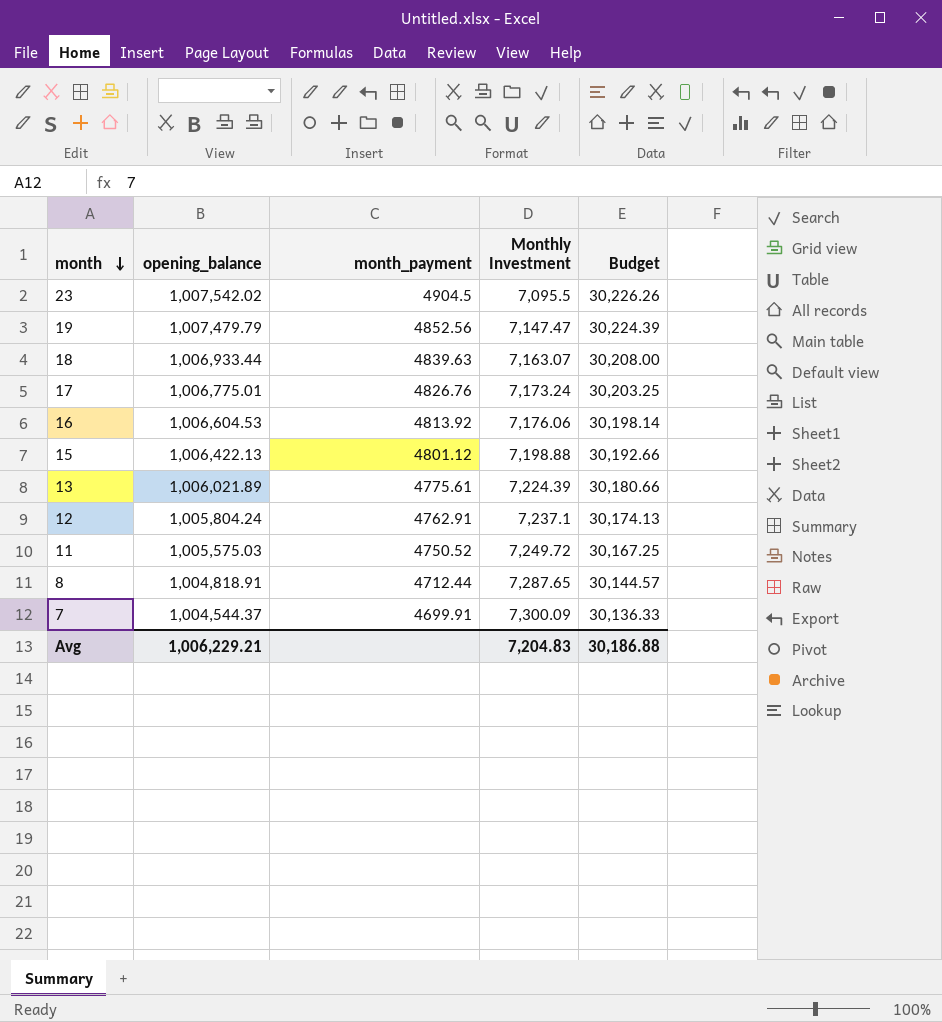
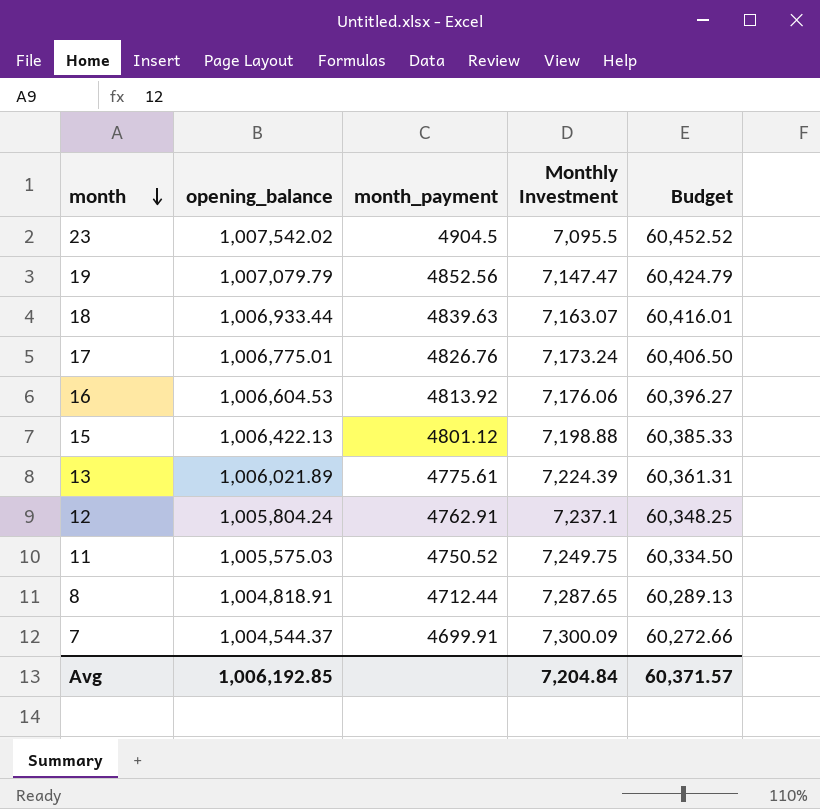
column Budget | formula: [opening_balance] * 0.03 -> [opening_balance] * 0.06
19 | opening_balance: 1,007,479.79 -> 1,007,079.79
11 | Monthly Investment: 7,249.72 -> 7,249.75
Avg | opening_balance: 1,006,229.21 -> 1,006,192.85
Avg | Monthly Investment: 7,204.83 -> 7,204.84
Avg | Budget: 30,186.88 -> 60,371.57

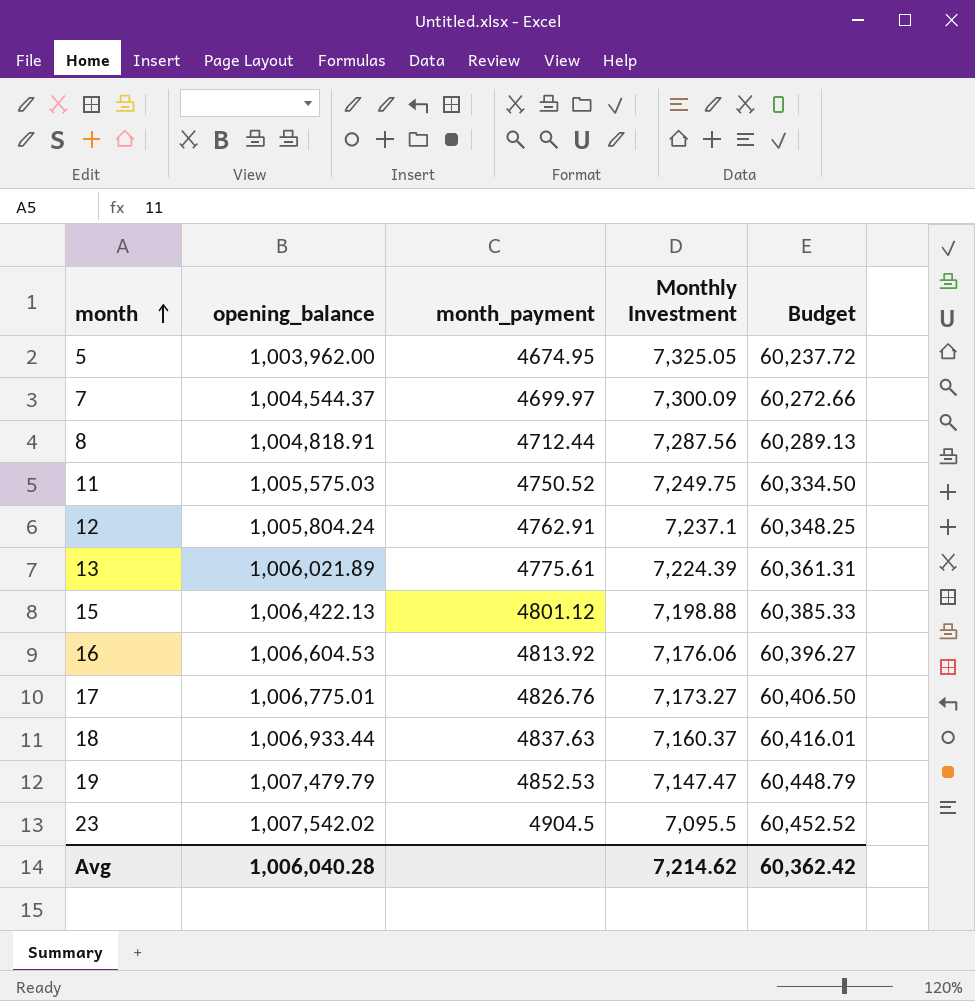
row order: month descending -> month ascending
row 5: none -> 1,003,962.00 | 4674.95 | 7,325.05 | 60,237.72
7 | month_payment: 4699.91 -> 4699.97
8 | Monthly Investment: 7,287.65 -> 7,287.56
17 | Monthly Investment: 7,173.24 -> 7,173.27
18 | month_payment: 4839.63 -> 4837.63
18 | Monthly Investment: 7,163.07 -> 7,160.37
19 | opening_balance: 1,007,079.79 -> 1,007,479.79
19 | month_payment: 4852.56 -> 4852.53
19 | Budget: 60,424.79 -> 60,448.79
Avg | opening_balance: 1,006,192.85 -> 1,006,040.28
Avg | Monthly Investment: 7,204.84 -> 7,214.62
Avg | Budget: 60,371.57 -> 60,362.42

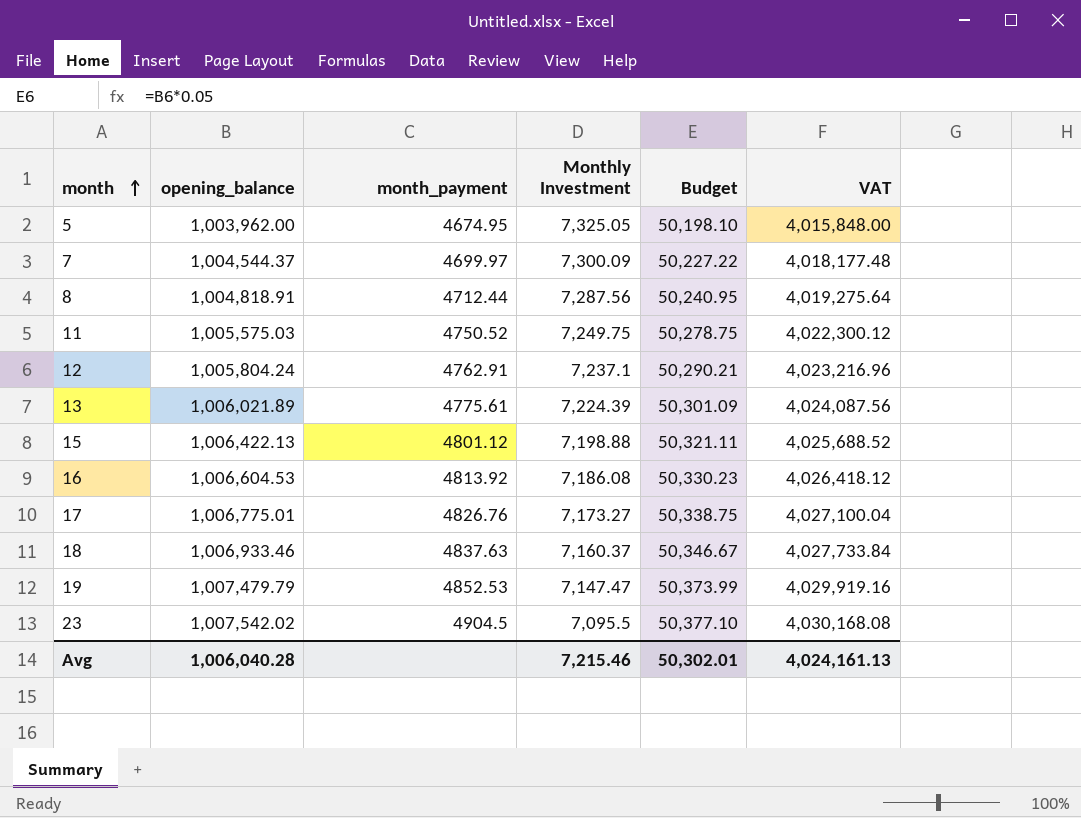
column Budget | formula: [opening_balance] * 0.06 -> [opening_balance] * 0.05
column VAT | formula: none -> [opening_balance] * 4
16 | Monthly Investment: 7,176.06 -> 7,186.08
18 | opening_balance: 1,006,933.44 -> 1,006,933.46
Avg | Monthly Investment: 7,214.62 -> 7,215.46
Avg | Budget: 60,362.42 -> 50,302.01

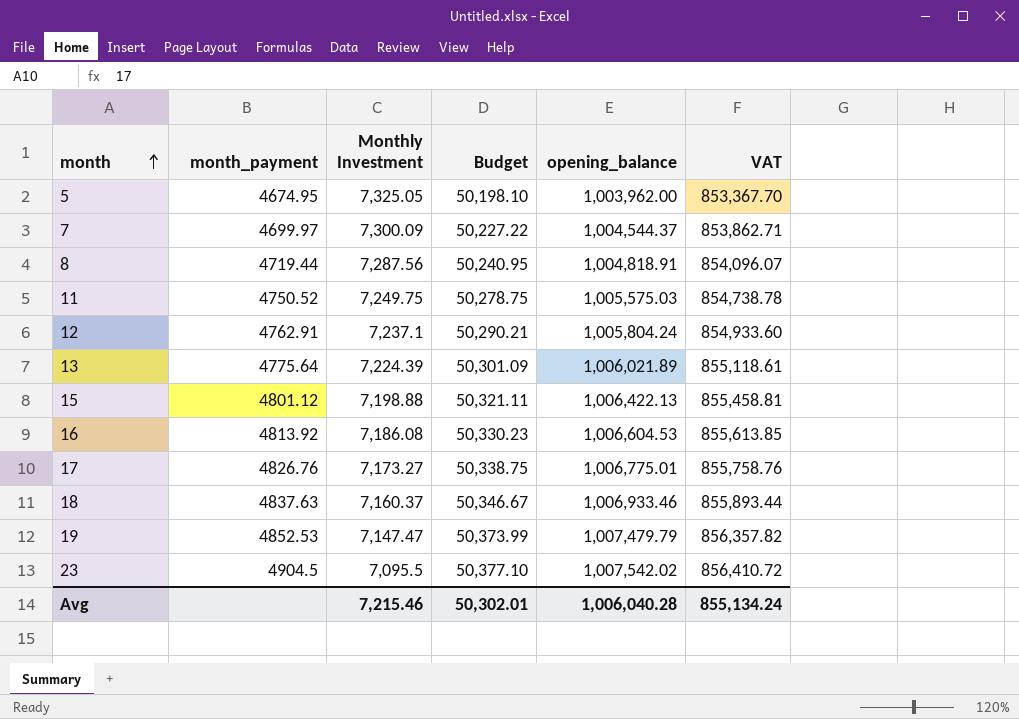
column opening_balance | position: 2 -> 5
column VAT | formula: [opening_balance] * 4 -> [opening_balance] * 0.85
8 | month_payment: 4712.44 -> 4719.44
13 | month_payment: 4775.61 -> 4775.64
Avg | VAT: 4,024,161.13 -> 855,134.24

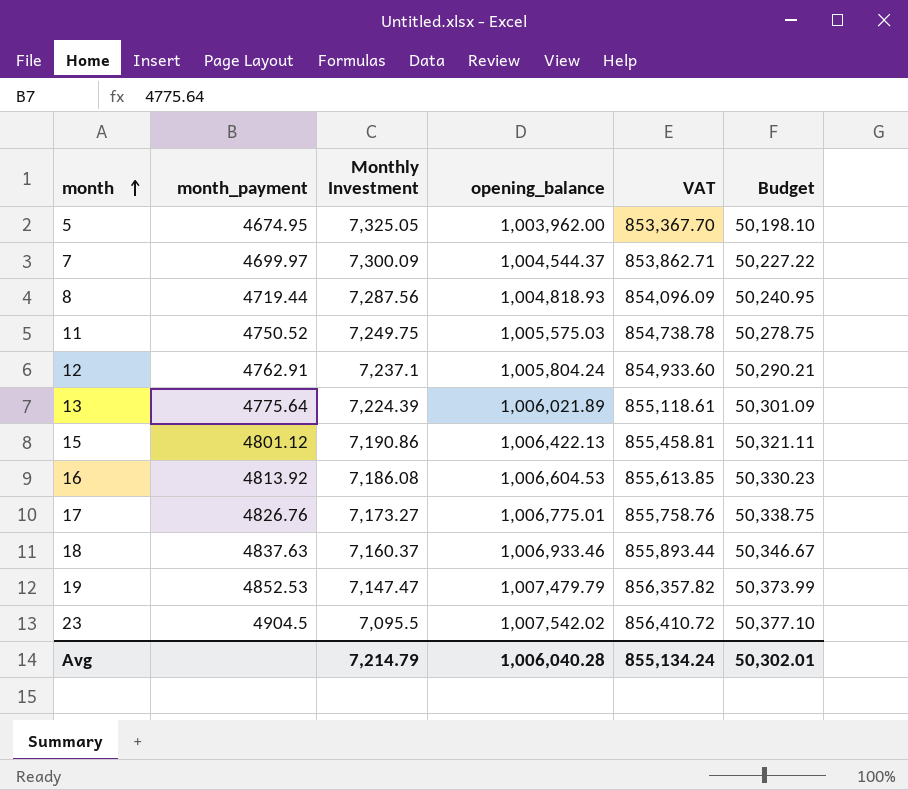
column Budget | position: 4 -> 6
8 | opening_balance: 1,004,818.91 -> 1,004,818.93
8 | VAT: 854,096.07 -> 854,096.09
15 | Monthly Investment: 7,198.88 -> 7,190.86
Avg | Monthly Investment: 7,215.46 -> 7,214.79

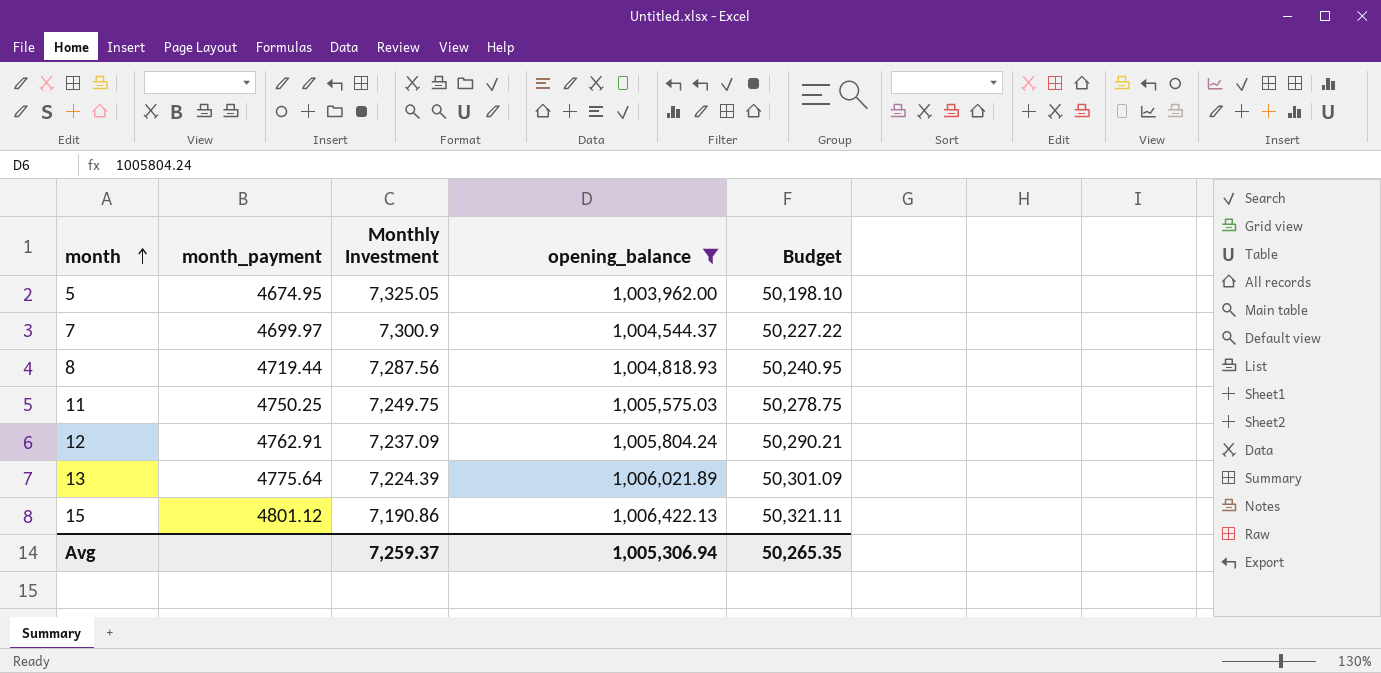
filter: none -> opening_balance <= 1,006,422.13
column VAT | formula: [opening_balance] * 0.85 -> none
7 | Monthly Investment: 7,300.09 -> 7,300.9
11 | month_payment: 4750.52 -> 4750.25
12 | Monthly Investment: 7,237.1 -> 7,237.09
Avg | Monthly Investment: 7,214.79 -> 7,259.37
Avg | opening_balance: 1,006,040.28 -> 1,005,306.94
Avg | Budget: 50,302.01 -> 50,265.35

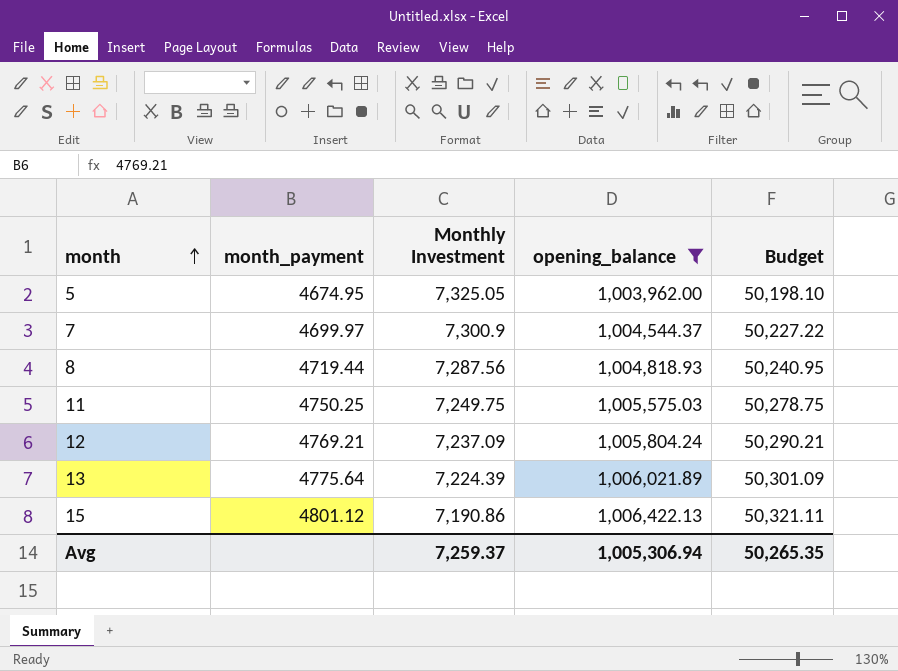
12 | month_payment: 4762.91 -> 4769.21

